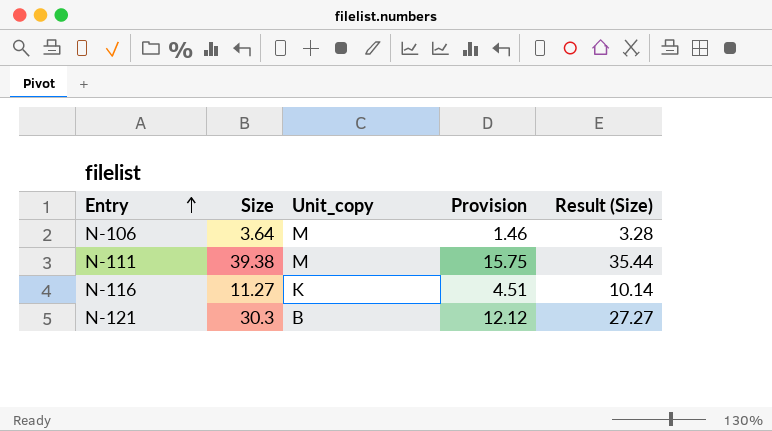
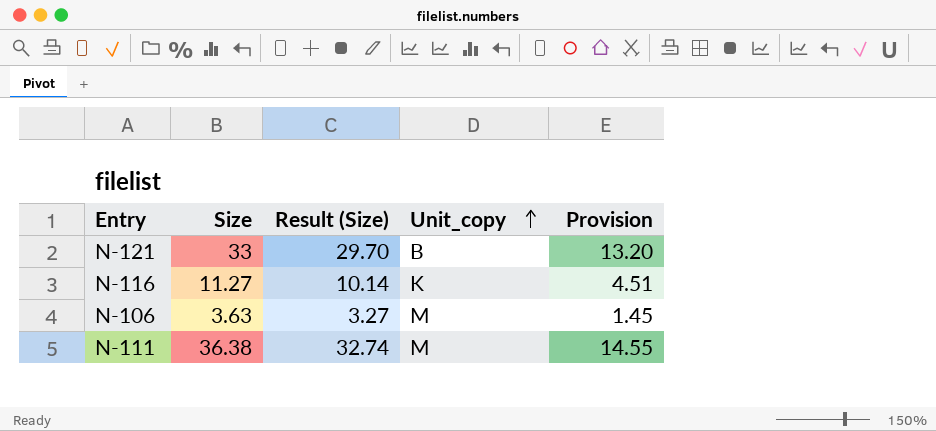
row order: Entry ascending -> Unit_copy ascending
column Result (Size) | position: 5 -> 3
N-121 | Size: 30.3 -> 33
N-121 | Result (Size): 27.27 -> 29.70
N-121 | Provision: 12.12 -> 13.20
N-106 | Size: 3.64 -> 3.63
N-106 | Result (Size): 3.28 -> 3.27
N-106 | Provision: 1.46 -> 1.45
N-111 | Size: 39.38 -> 36.38
N-111 | Result (Size): 35.44 -> 32.74
N-111 | Provision: 15.75 -> 14.55

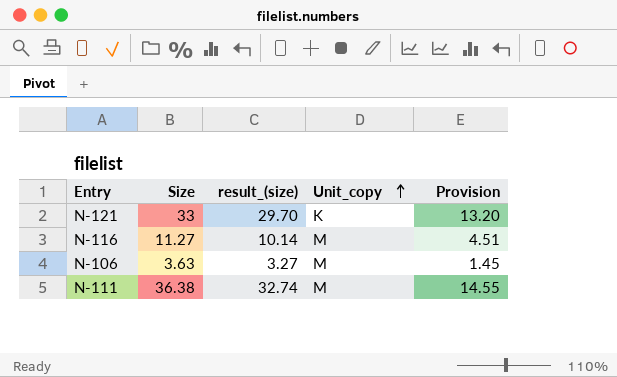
column name: Result (Size) -> result_(size)
N-121 | Unit_copy: B -> K
N-116 | Unit_copy: K -> M

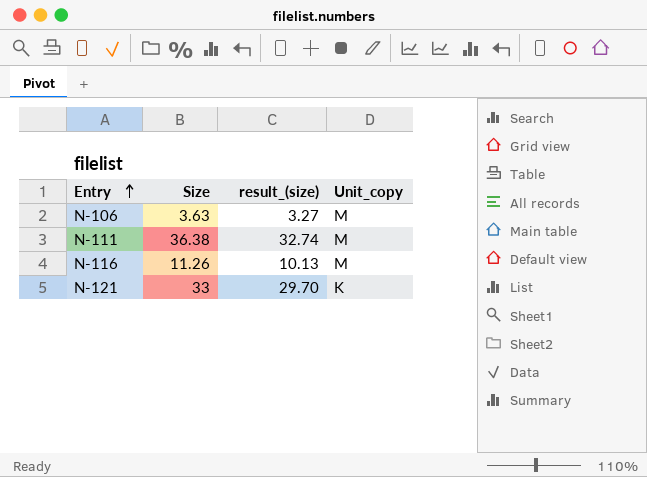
row order: Unit_copy ascending -> Entry ascending
column Provision | formula: [Size] * 0.4 -> none
N-116 | Size: 11.27 -> 11.26
N-116 | result_(size): 10.14 -> 10.13

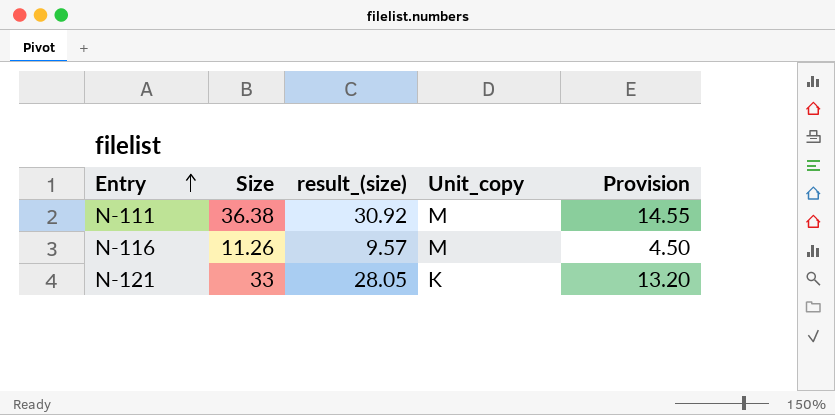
column result_(size) | formula: [Size] * 0.9 -> [Size] * 0.85
column Provision | formula: none -> [Size] * 0.4
row N-106: 3.63 | 3.27 | M -> none

